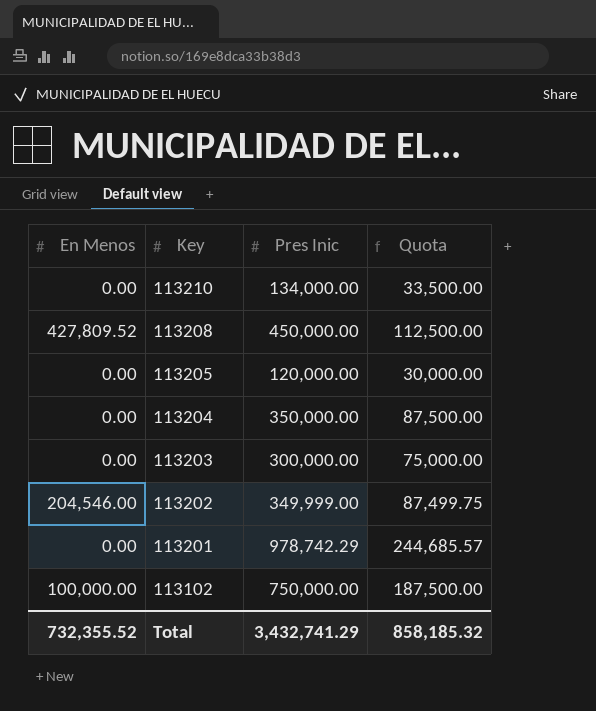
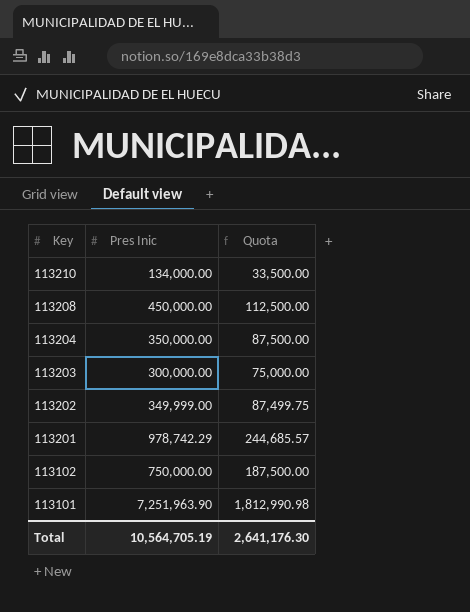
column En Menos | position: 1 -> none
row 113205: 0.00 | 120,000.00 | 30,000.00 -> none
row 113101: none -> 7,251,963.90 | 1,812,990.98
Total | Pres Inic: 3,432,741.29 -> 10,564,705.19
Total | Quota: 858,185.32 -> 2,641,176.30

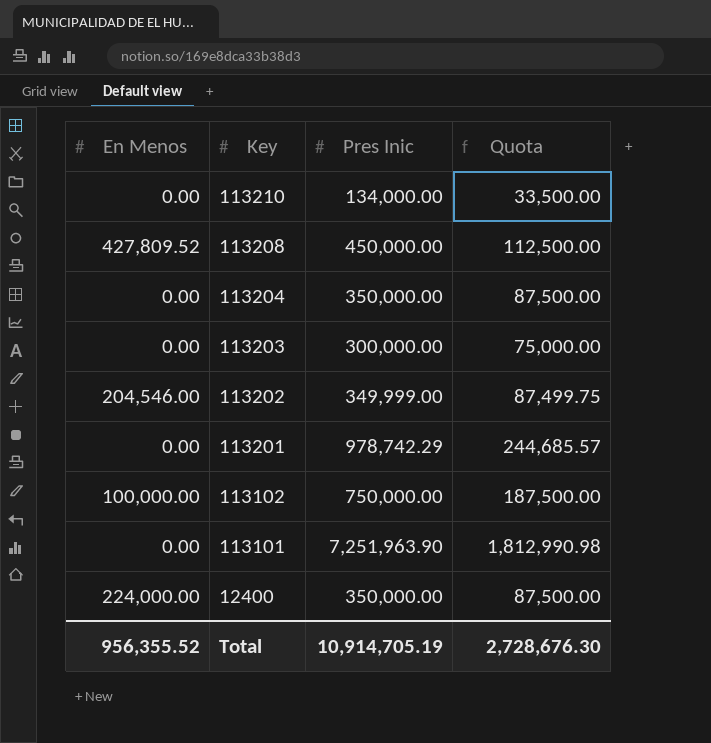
column En Menos | position: none -> 1
row 12400: none -> 224,000.00 | 350,000.00 | 87,500.00
Total | Pres Inic: 10,564,705.19 -> 10,914,705.19
Total | Quota: 2,641,176.30 -> 2,728,676.30

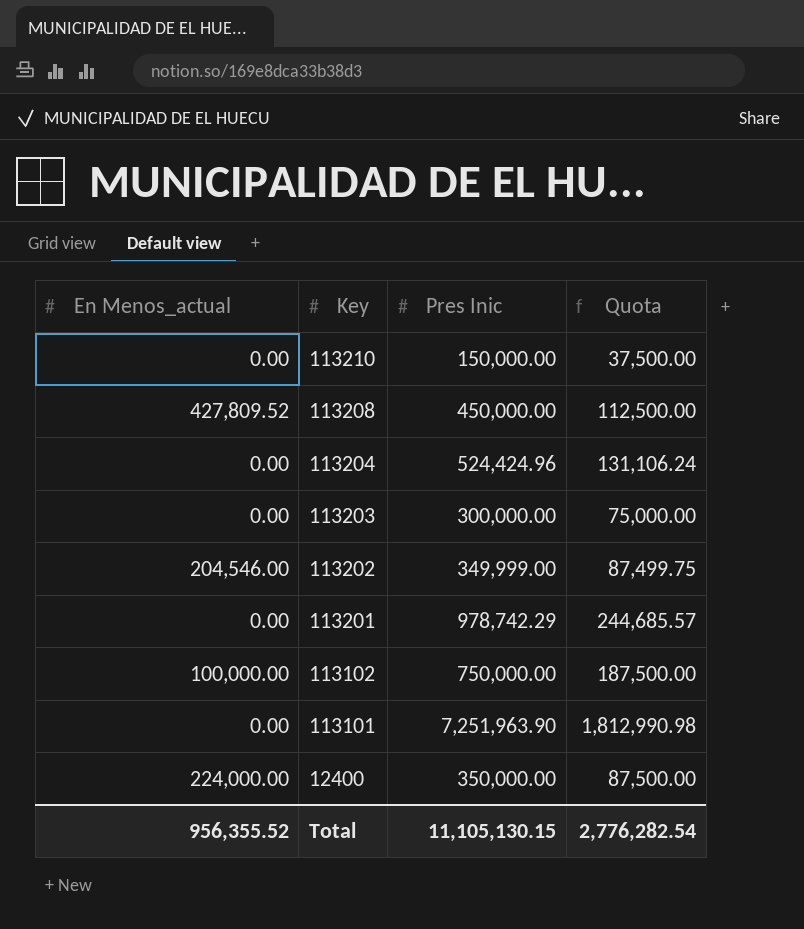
column name: En Menos -> En Menos_actual
113210 | Pres Inic: 134,000.00 -> 150,000.00
113210 | Quota: 33,500.00 -> 37,500.00
113204 | Pres Inic: 350,000.00 -> 524,424.96
113204 | Quota: 87,500.00 -> 131,106.24
Total | Pres Inic: 10,914,705.19 -> 11,105,130.15
Total | Quota: 2,728,676.30 -> 2,776,282.54

